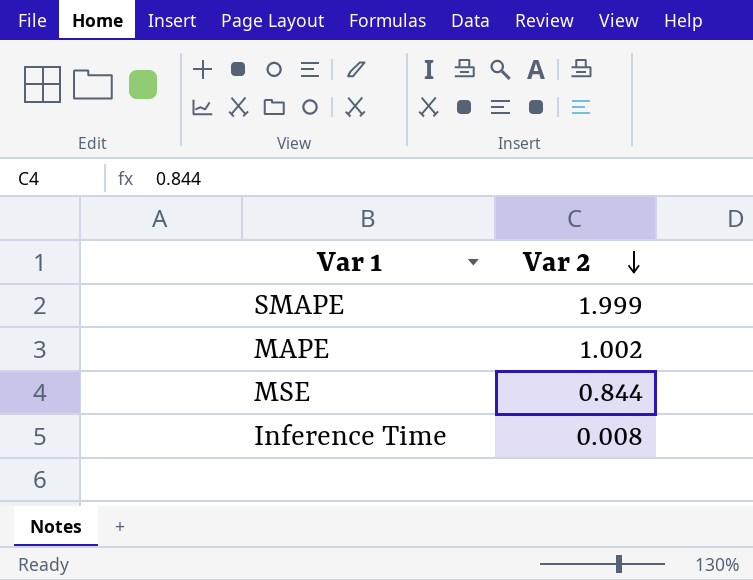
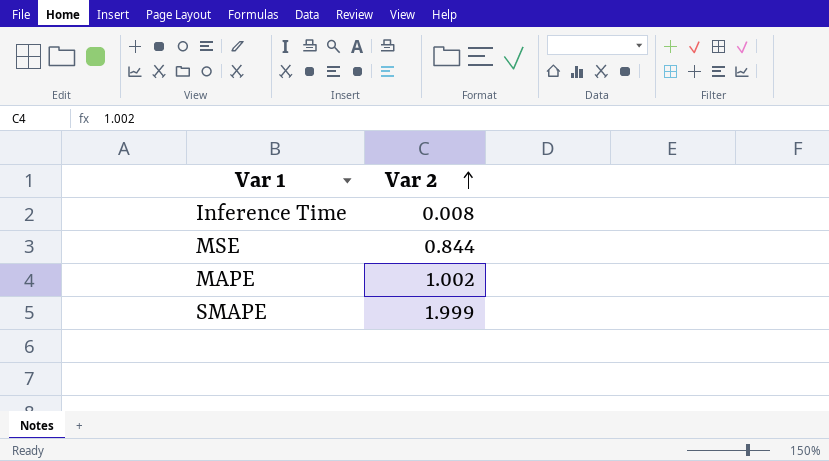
row order: Var 2 descending -> Var 2 ascending

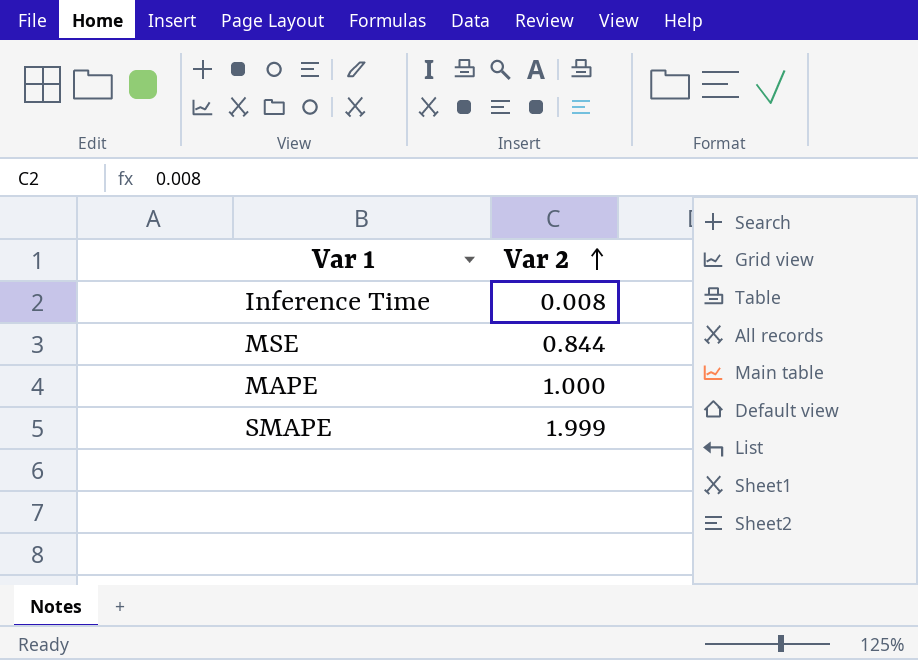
MAPE | Var 2: 1.002 -> 1.000

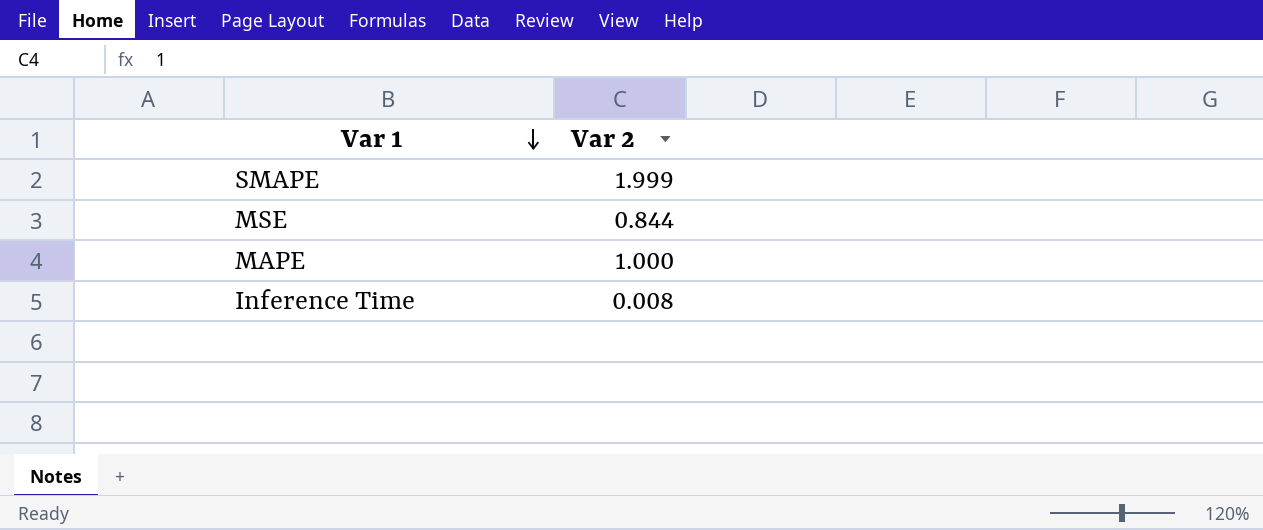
row order: Var 2 ascending -> Var 1 descending

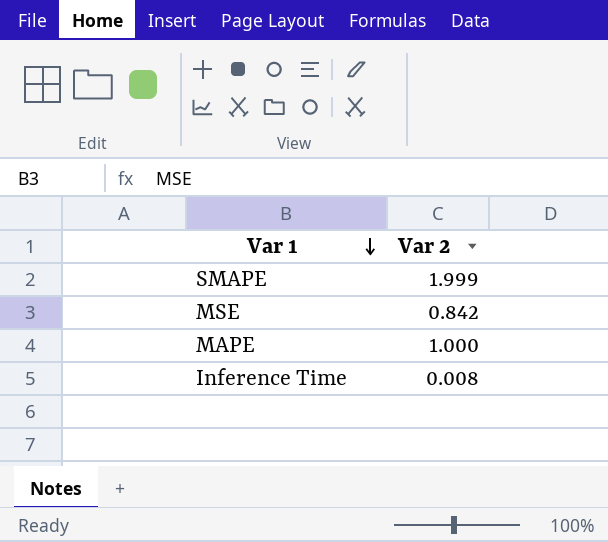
MSE | Var 2: 0.844 -> 0.842

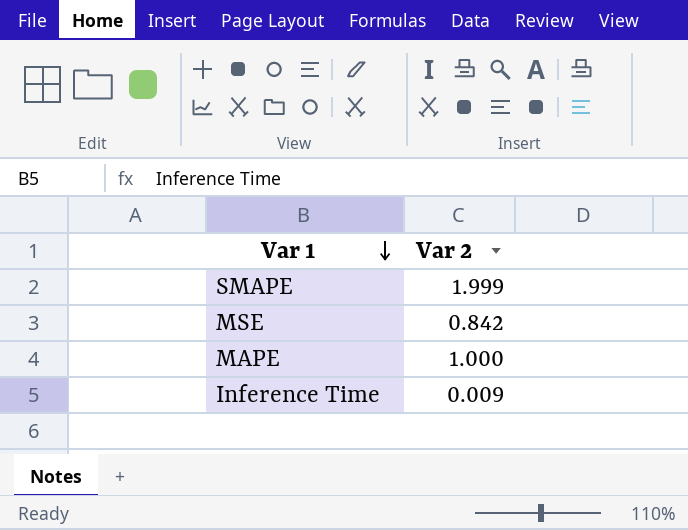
Inference Time | Var 2: 0.008 -> 0.009

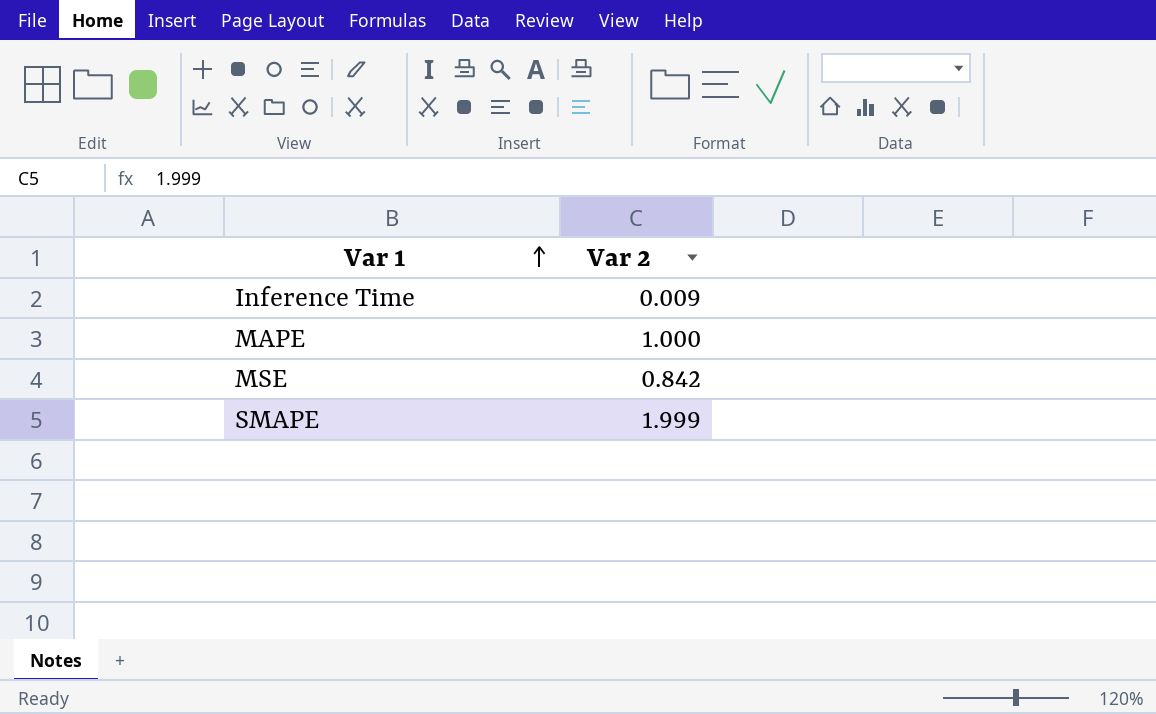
row order: Var 1 descending -> Var 1 ascending

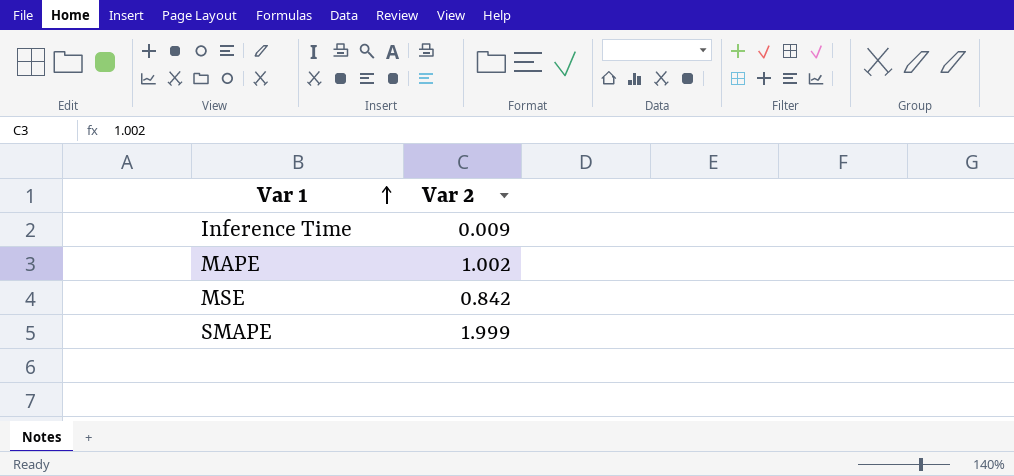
MAPE | Var 2: 1.000 -> 1.002

